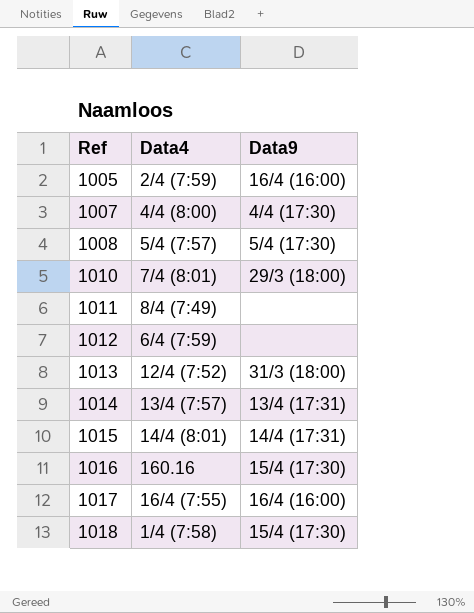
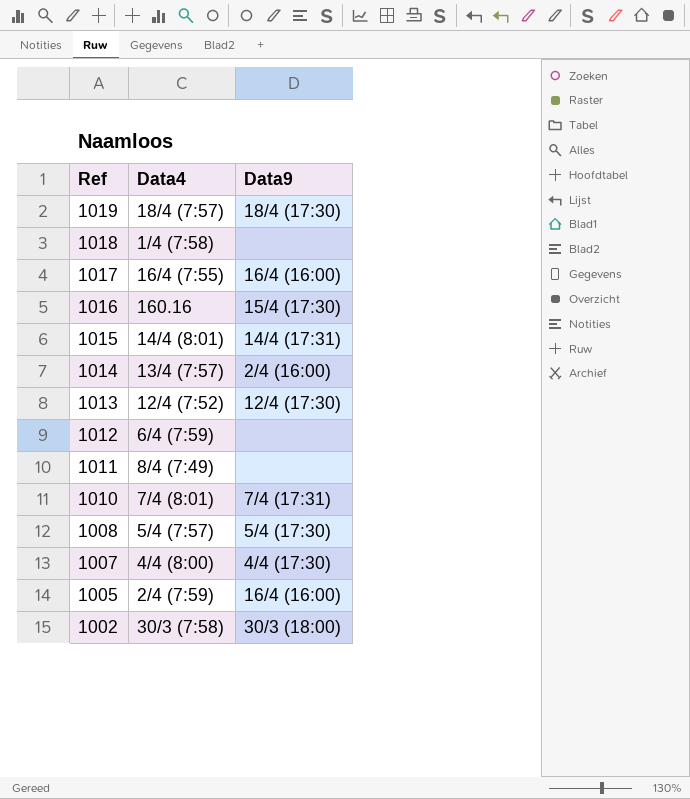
row order: Ref ascending -> Ref descending
row 1019: none -> 18/4 (7:57) | 18/4 (17:30)
1018 | Data9: 15/4 (17:30) -> none
1014 | Data9: 13/4 (17:31) -> 2/4 (16:00)
1013 | Data9: 31/3 (18:00) -> 12/4 (17:30)
1010 | Data9: 29/3 (18:00) -> 7/4 (17:31)
row 1002: none -> 30/3 (7:58) | 30/3 (18:00)

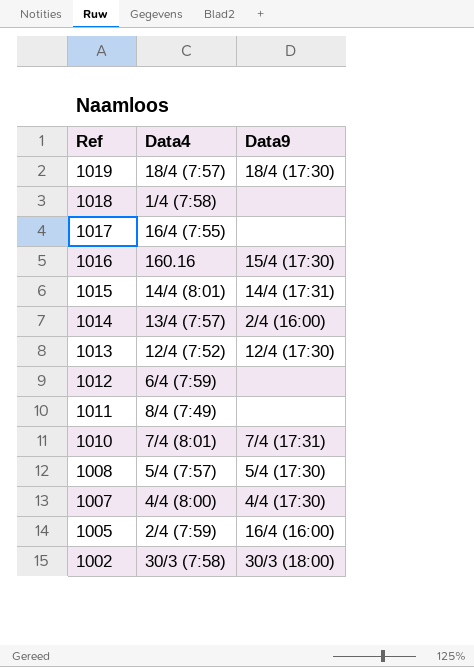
1017 | Data9: 16/4 (16:00) -> none

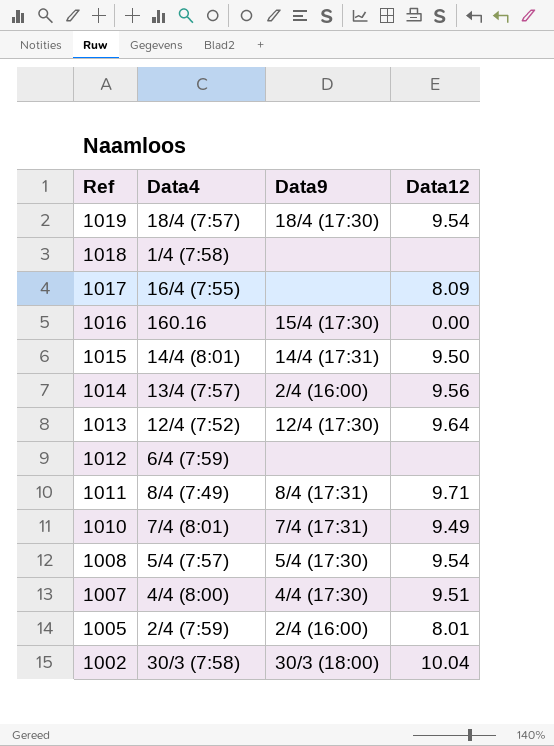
column Data12 | position: none -> 4
1011 | Data9: none -> 8/4 (17:31)
1005 | Data9: 16/4 (16:00) -> 2/4 (16:00)

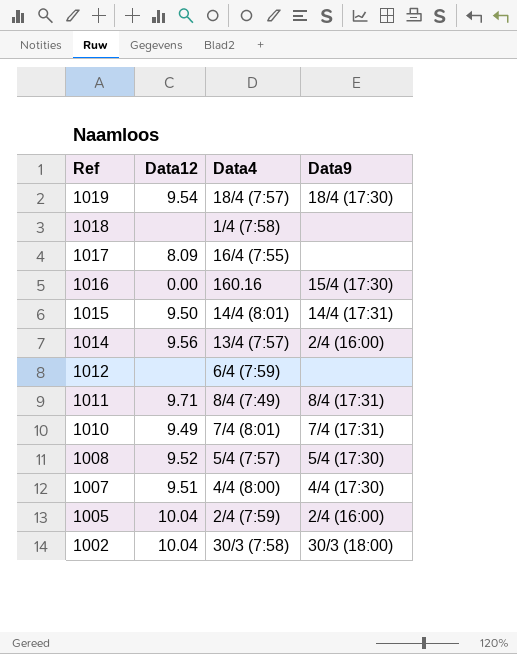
column Data12 | position: 4 -> 2
row 1013: 12/4 (7:52) | 12/4 (17:30) | 9.64 -> none
1008 | Data12: 9.54 -> 9.52
1005 | Data12: 8.01 -> 10.04

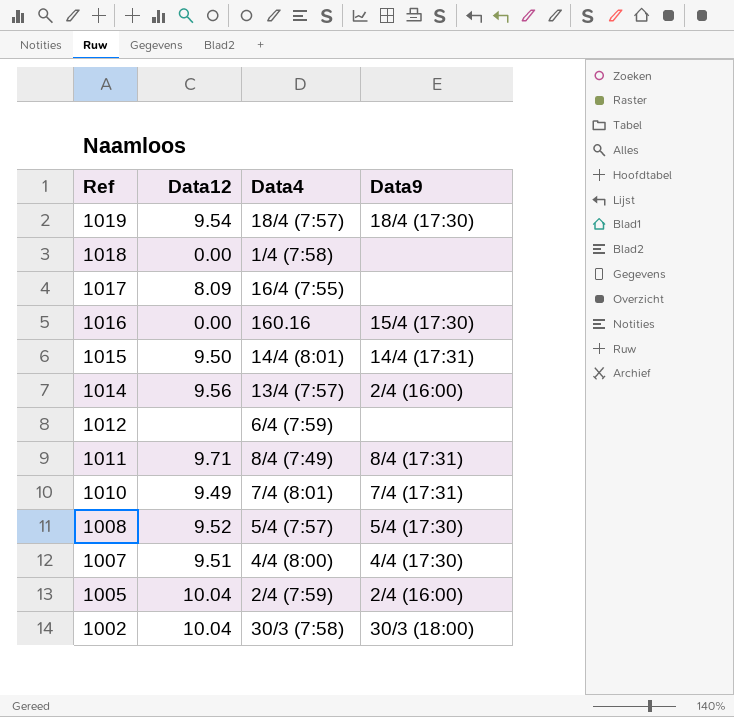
1018 | Data12: none -> 0.00

